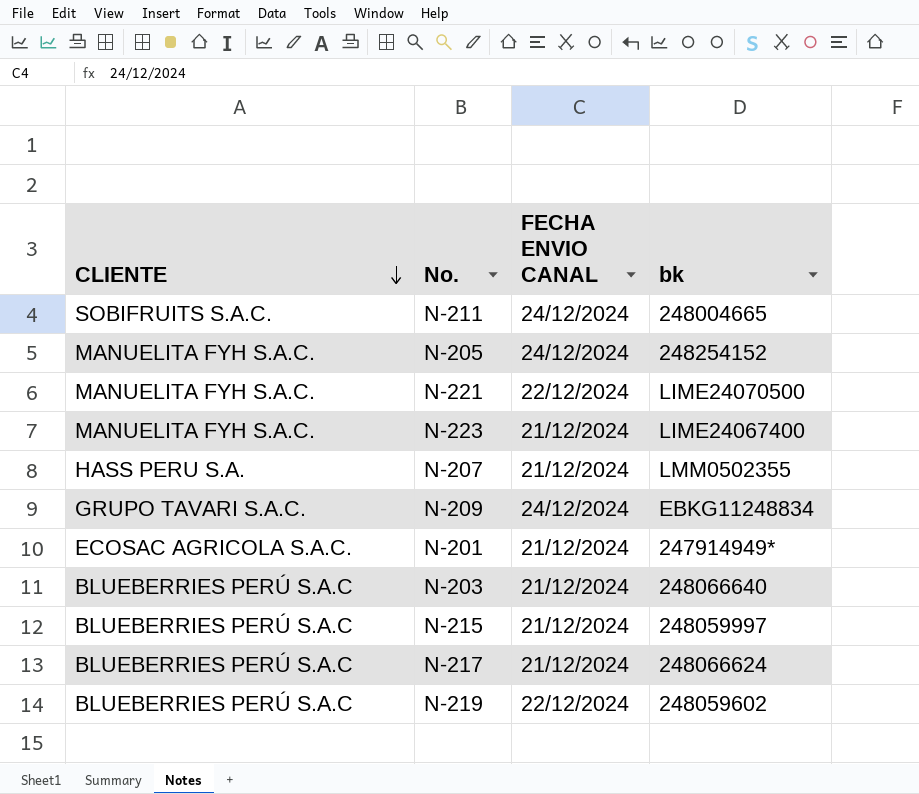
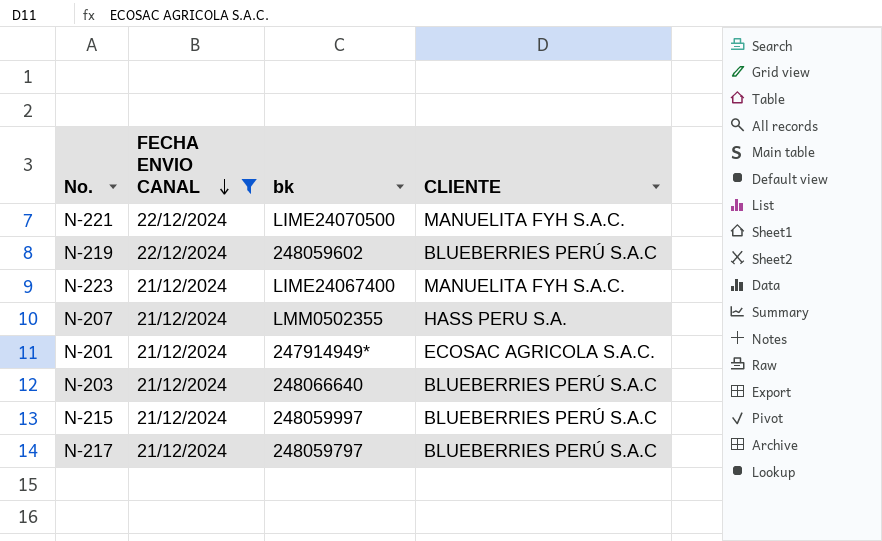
filter: none -> FECHA ENVIO CANAL != 24/12/2024
row order: CLIENTE descending -> FECHA ENVIO CANAL descending
column CLIENTE | position: 1 -> 4
N-217 | bk: 248066624 -> 248059797

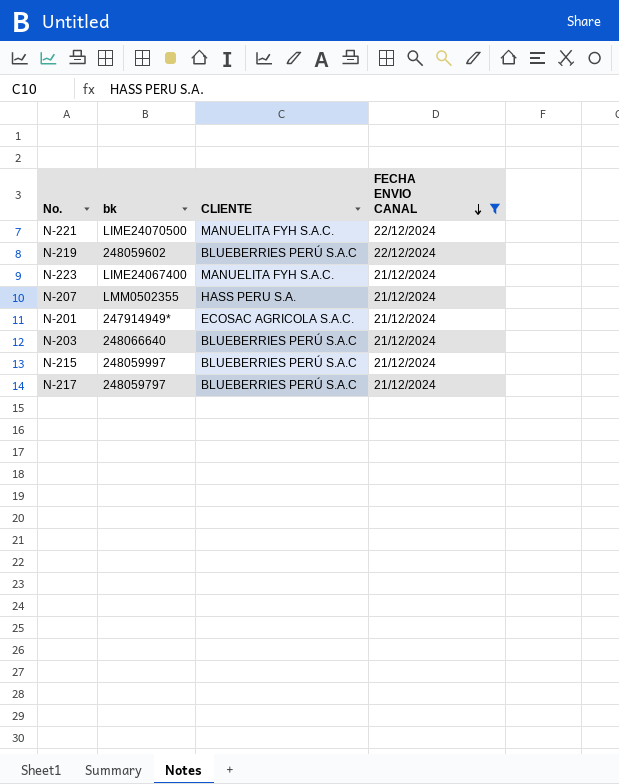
column FECHA ENVIO CANAL | position: 2 -> 4

